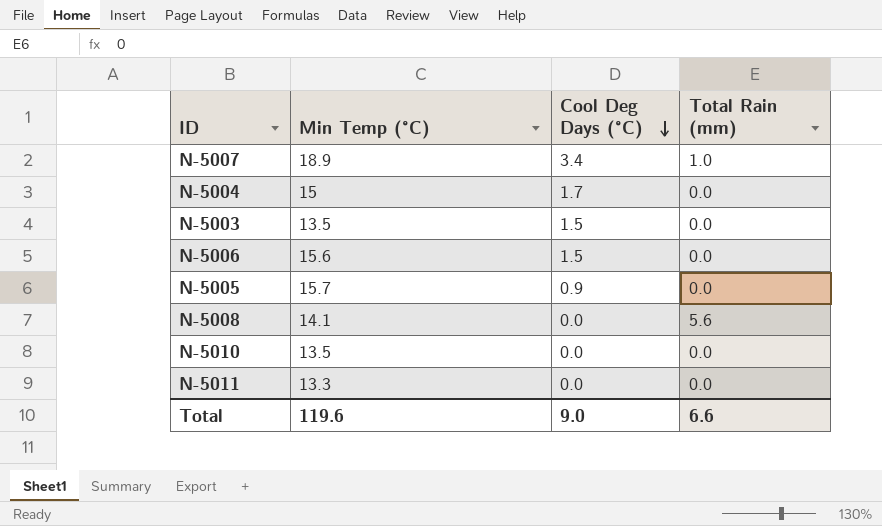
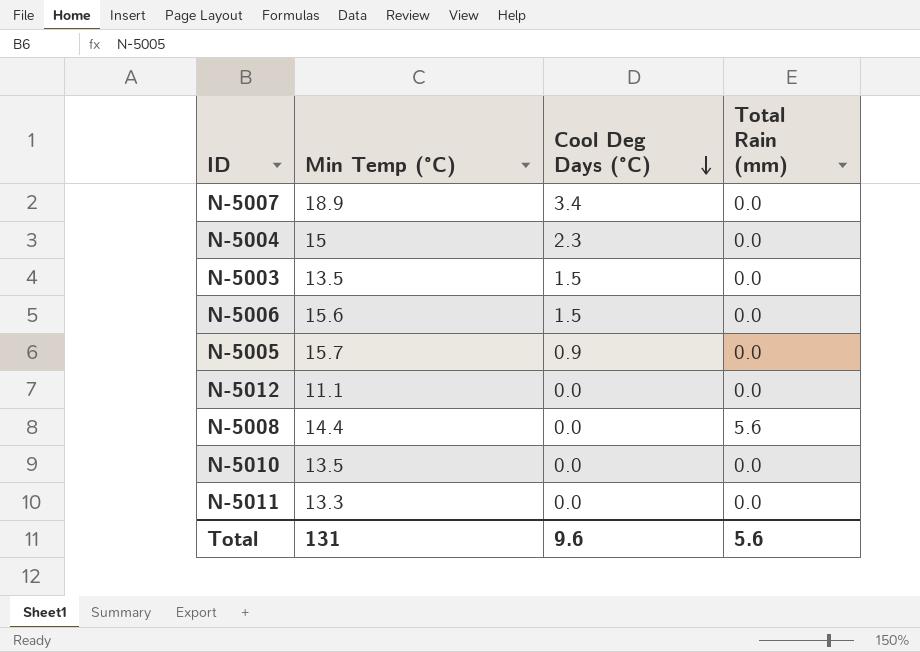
N-5007 | Total Rain (mm): 1.0 -> 0.0
N-5004 | Cool Deg Days (°C): 1.7 -> 2.3
row N-5012: none -> 11.1 | 0.0 | 0.0
N-5008 | Min Temp (°C): 14.1 -> 14.4
Total | Min Temp (°C): 119.6 -> 131
Total | Cool Deg Days (°C): 9.0 -> 9.6
Total | Total Rain (mm): 6.6 -> 5.6

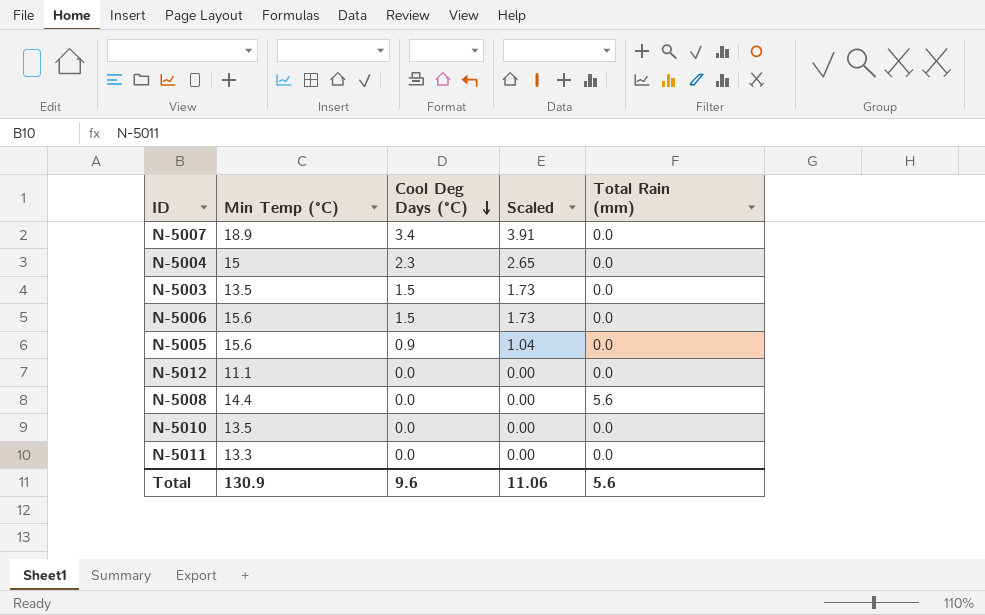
column Scaled | formula: none -> [Cool Deg Days (°C)] * 1.15
N-5005 | Min Temp (°C): 15.7 -> 15.6
Total | Min Temp (°C): 131 -> 130.9

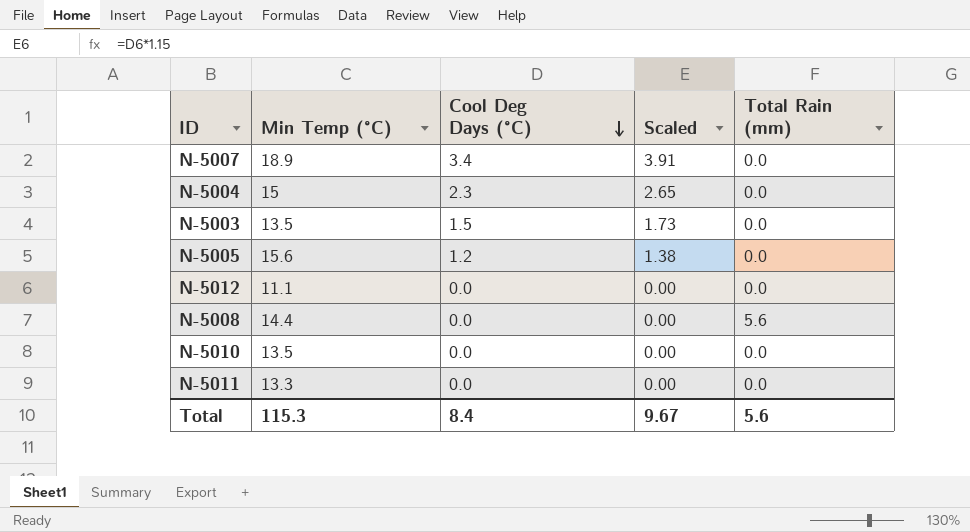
row N-5006: 15.6 | 1.5 | 1.73 | 0.0 -> none
N-5005 | Cool Deg Days (°C): 0.9 -> 1.2
N-5005 | Scaled: 1.04 -> 1.38
Total | Min Temp (°C): 130.9 -> 115.3
Total | Cool Deg Days (°C): 9.6 -> 8.4
Total | Scaled: 11.06 -> 9.67

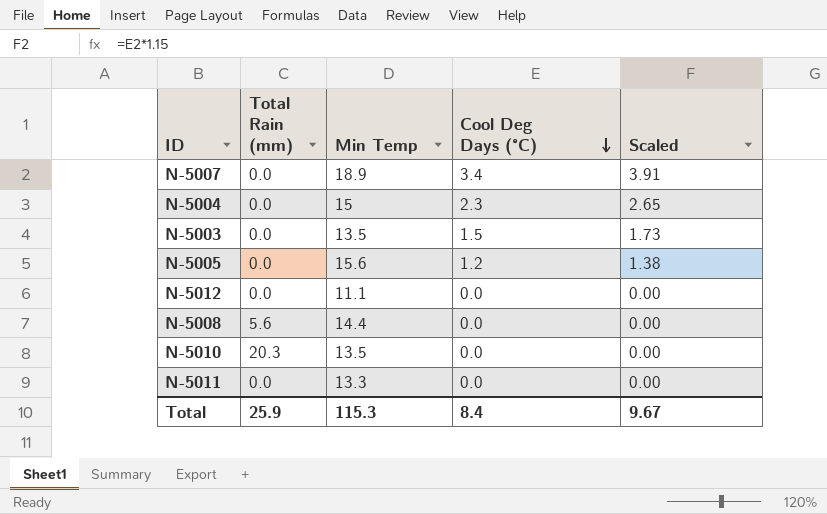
column Total Rain (mm) | position: 5 -> 2
column name: Min Temp (°C) -> Min Temp
N-5010 | Total Rain (mm): 0.0 -> 20.3
Total | Total Rain (mm): 5.6 -> 25.9

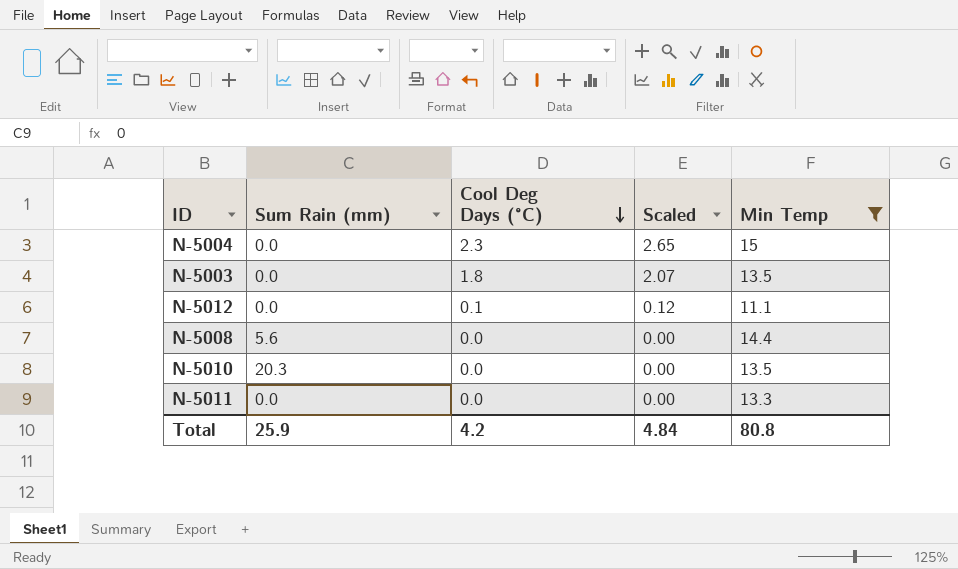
filter: none -> Min Temp <= 15
column name: Total Rain (mm) -> Sum Rain (mm)
column Min Temp | position: 3 -> 5
N-5003 | Cool Deg Days (°C): 1.5 -> 1.8
N-5003 | Scaled: 1.73 -> 2.07
N-5012 | Cool Deg Days (°C): 0.0 -> 0.1
N-5012 | Scaled: 0.00 -> 0.12
Total | Cool Deg Days (°C): 8.4 -> 4.2
Total | Scaled: 9.67 -> 4.84
Total | Min Temp: 115.3 -> 80.8

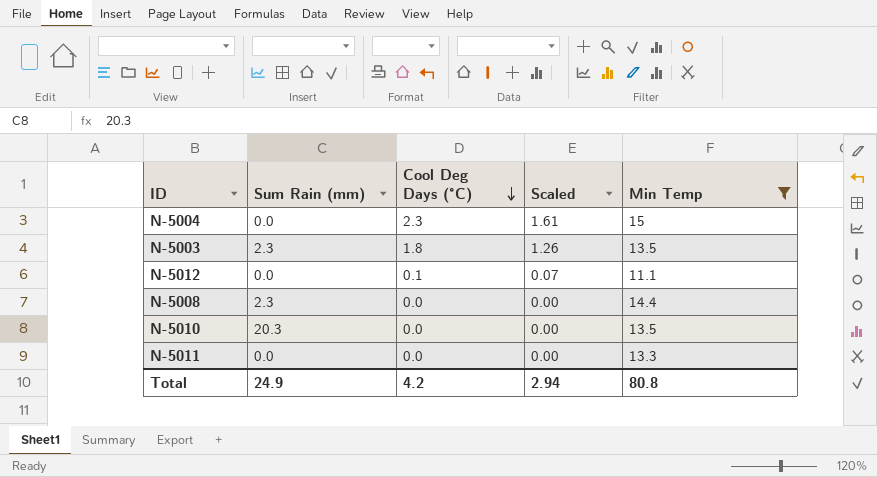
column Scaled | formula: [Cool Deg Days (°C)] * 1.15 -> [Cool Deg Days (°C)] * 0.7
N-5003 | Sum Rain (mm): 0.0 -> 2.3
N-5008 | Sum Rain (mm): 5.6 -> 2.3
Total | Sum Rain (mm): 25.9 -> 24.9
Total | Scaled: 4.84 -> 2.94

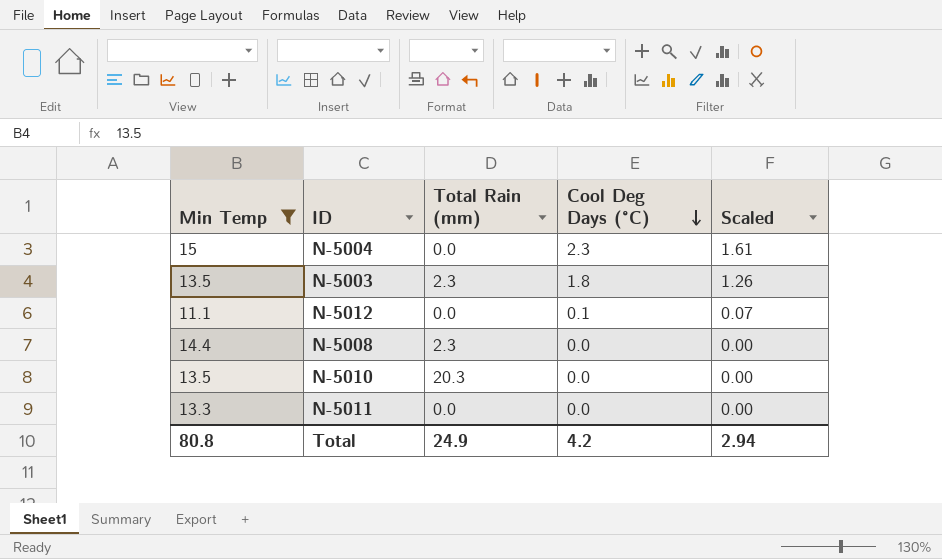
column Min Temp | position: 5 -> 1
column name: Sum Rain (mm) -> Total Rain (mm)

